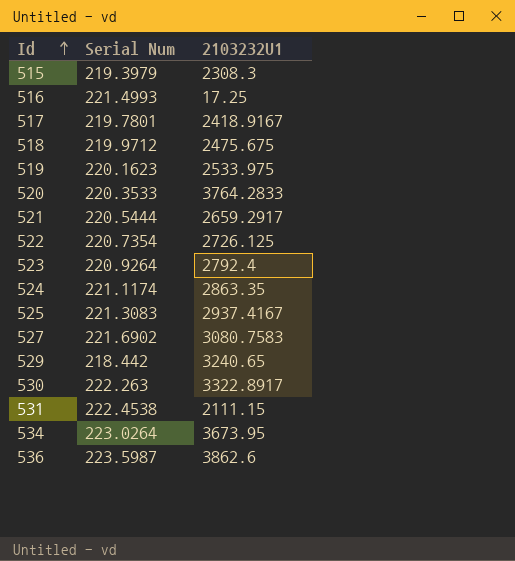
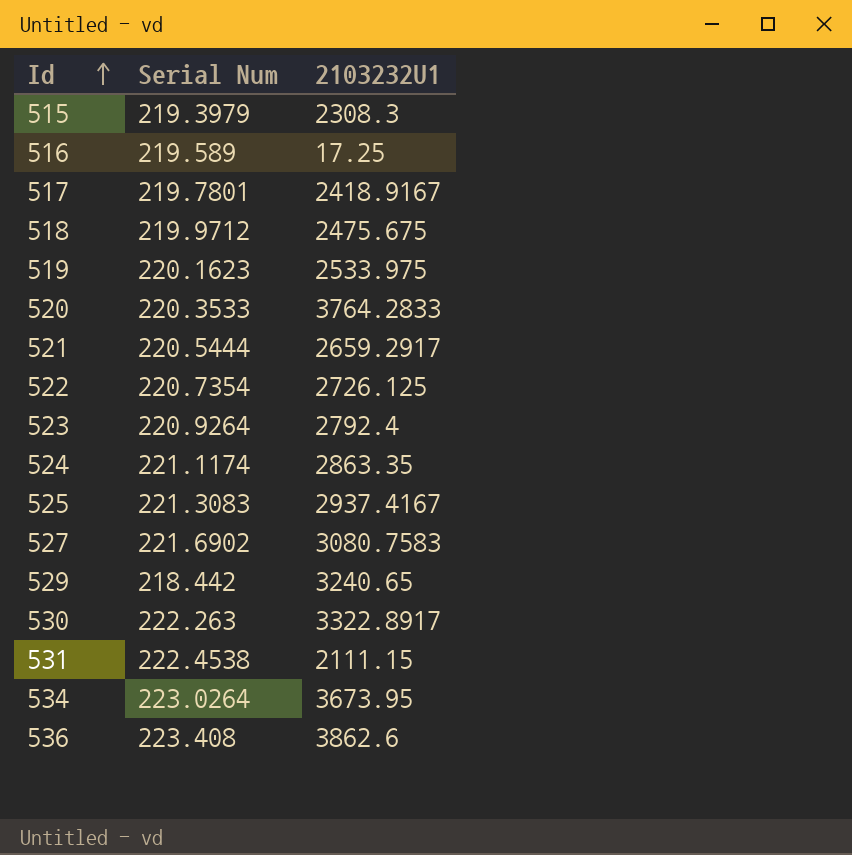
516 | Serial Num: 221.4993 -> 219.589
536 | Serial Num: 223.5987 -> 223.408

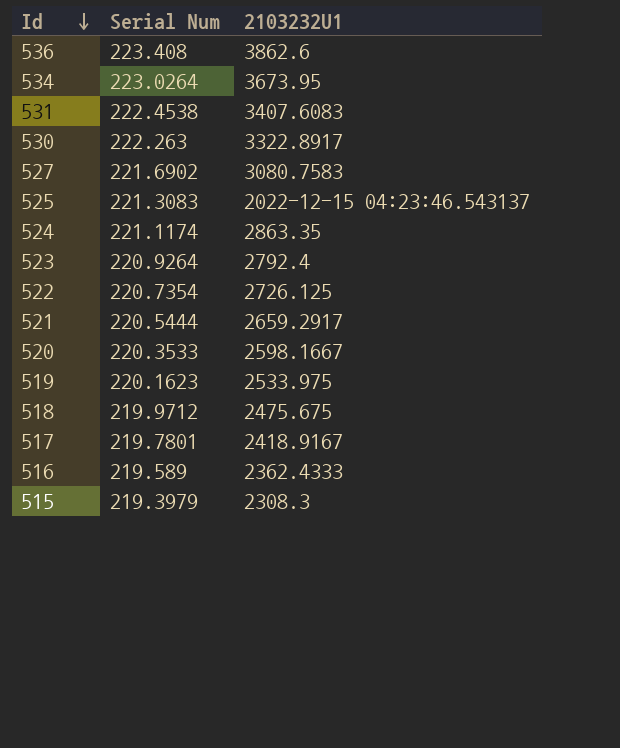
row order: Id ascending -> Id descending
row 529: 218.442 | 3240.65 -> none
531 | 2103232U1: 2111.15 -> 3407.6083
525 | 2103232U1: 2937.4167 -> 2022-12-15 04:23:46.543137
520 | 2103232U1: 3764.2833 -> 2598.1667
516 | 2103232U1: 17.25 -> 2362.4333

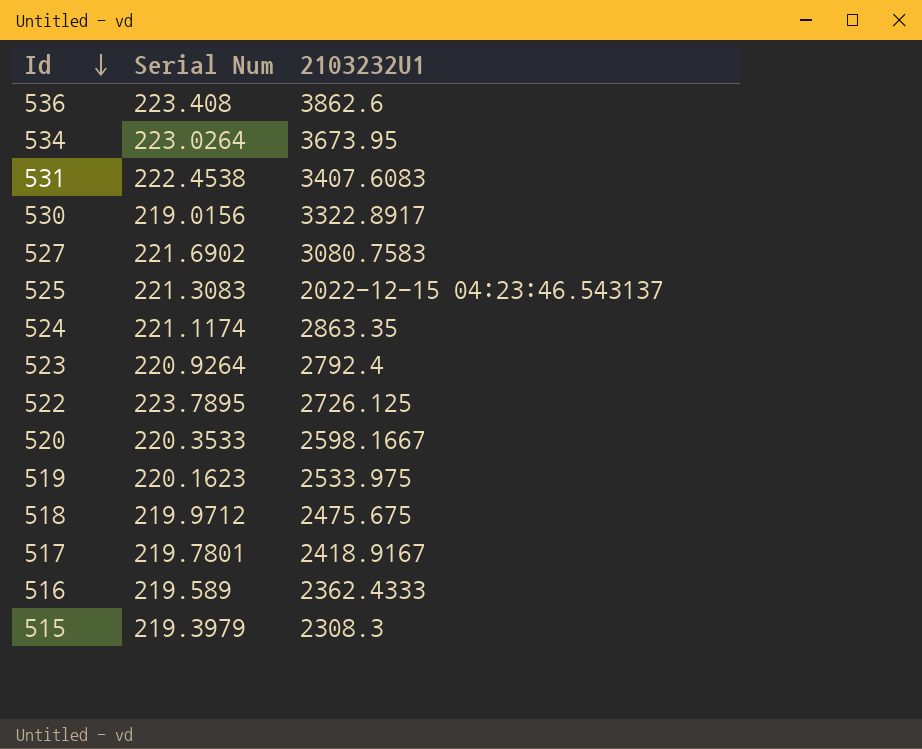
row 521: 220.5444 | 2659.2917 -> none
530 | Serial Num: 222.263 -> 219.0156
522 | Serial Num: 220.7354 -> 223.7895

